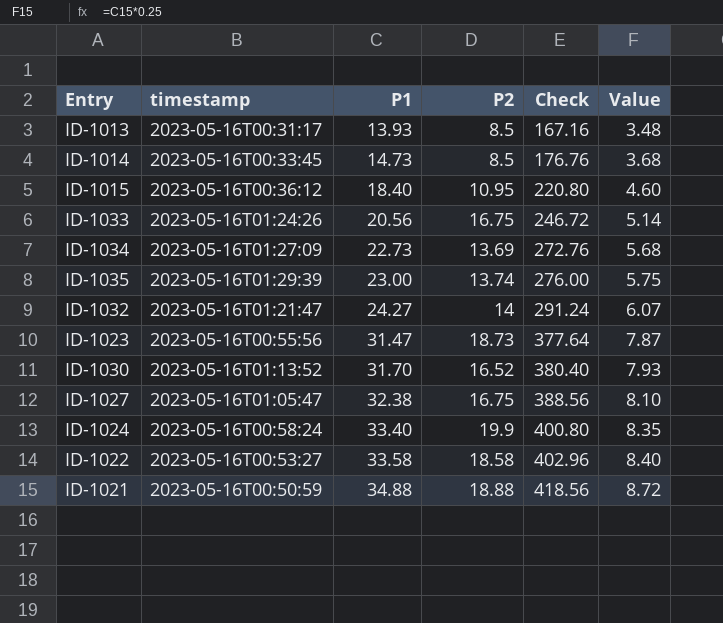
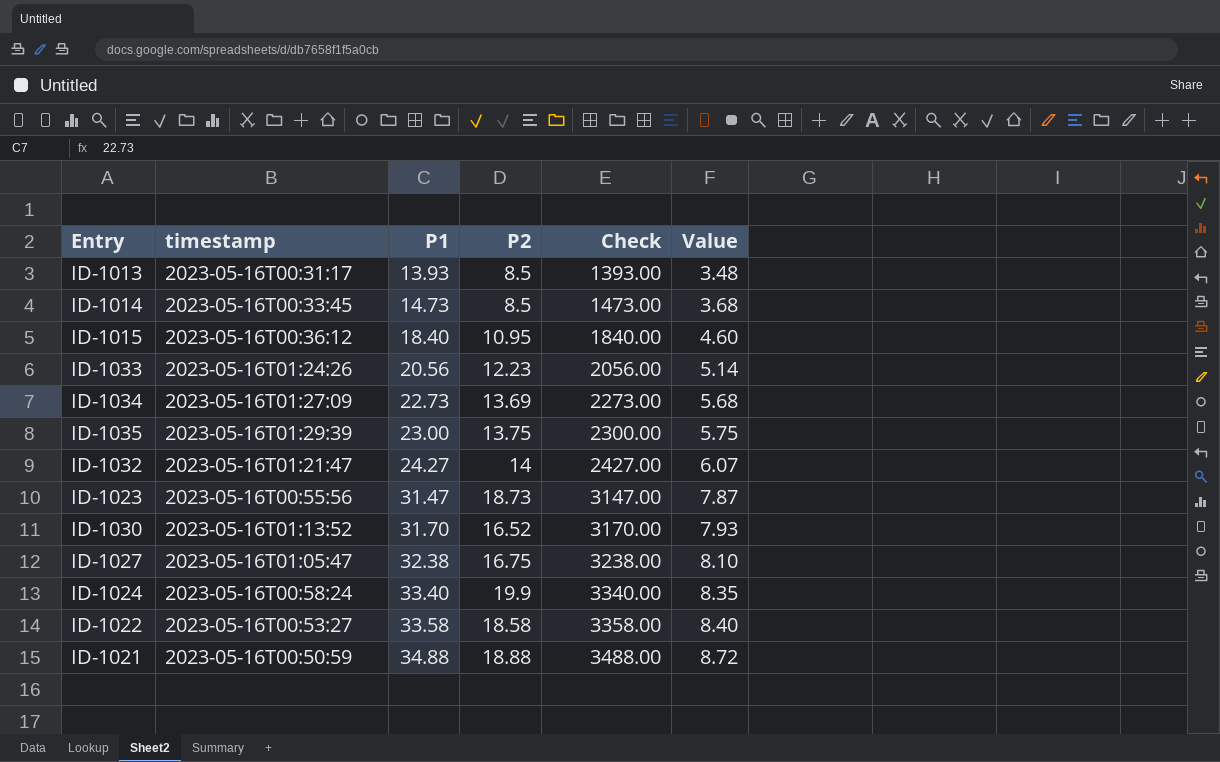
column Check | formula: [P1] * 12 -> [P1] * 100
ID-1033 | P2: 16.75 -> 12.23
ID-1035 | P2: 13.74 -> 13.75

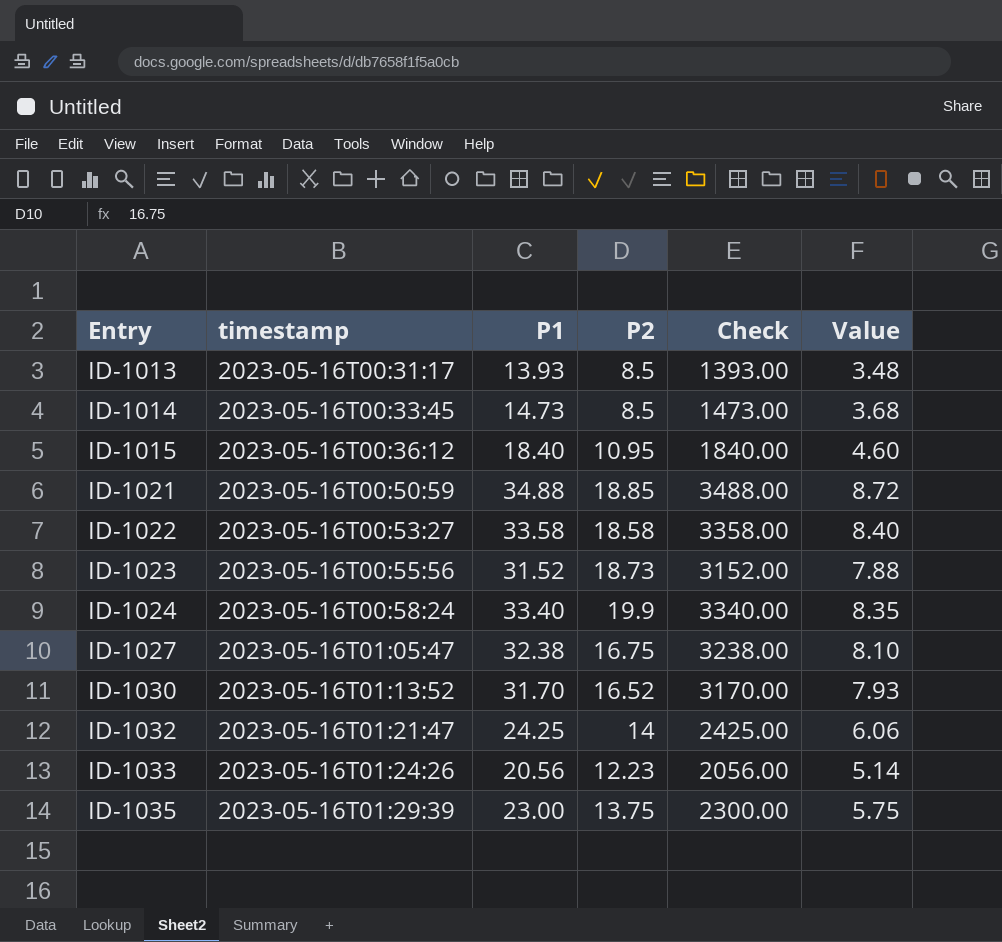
row order: P1 ascending -> Entry ascending
row ID-1034: 2023-05-16T01:27:09 | 22.73 | 13.69 | 2273.00 | 5.68 -> none
ID-1021 | P2: 18.88 -> 18.85
ID-1023 | P1: 31.47 -> 31.52
ID-1023 | Check: 3147.00 -> 3152.00
ID-1023 | Value: 7.87 -> 7.88
ID-1032 | P1: 24.27 -> 24.25
ID-1032 | Check: 2427.00 -> 2425.00
ID-1032 | Value: 6.07 -> 6.06

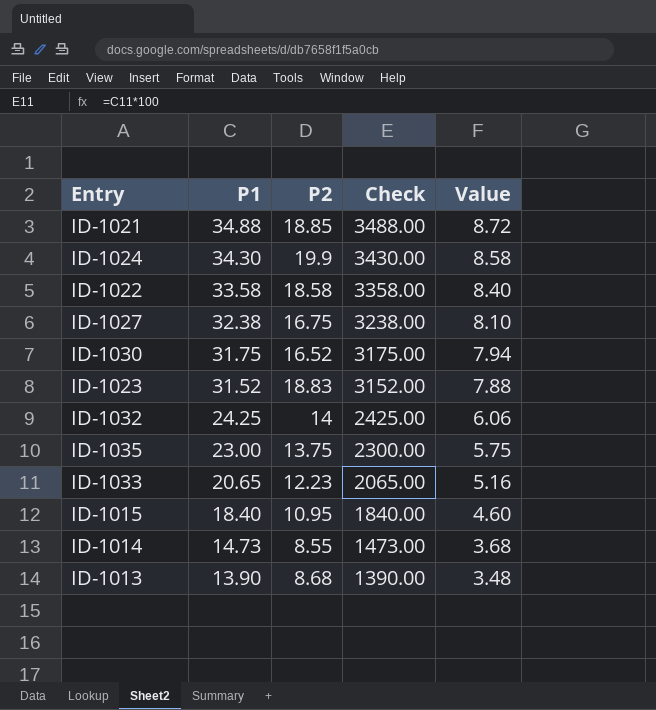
row order: Entry ascending -> P1 descending
column timestamp | position: 2 -> none
ID-1024 | P1: 33.40 -> 34.30
ID-1024 | Check: 3340.00 -> 3430.00
ID-1024 | Value: 8.35 -> 8.58
ID-1030 | P1: 31.70 -> 31.75
ID-1030 | Check: 3170.00 -> 3175.00
ID-1030 | Value: 7.93 -> 7.94
ID-1023 | P2: 18.73 -> 18.83
ID-1033 | P1: 20.56 -> 20.65
ID-1033 | Check: 2056.00 -> 2065.00
ID-1033 | Value: 5.14 -> 5.16
ID-1014 | P2: 8.5 -> 8.55
ID-1013 | P1: 13.93 -> 13.90
ID-1013 | P2: 8.5 -> 8.68
ID-1013 | Check: 1393.00 -> 1390.00

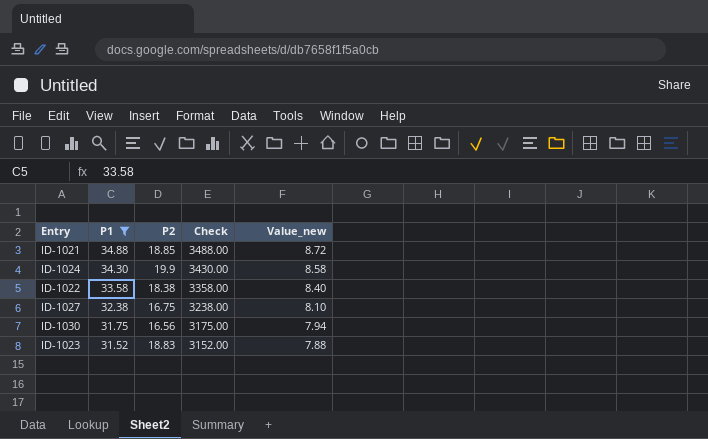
filter: none -> P1 >= 31.52
column name: Value -> Value_new
ID-1022 | P2: 18.58 -> 18.38
ID-1030 | P2: 16.52 -> 16.56

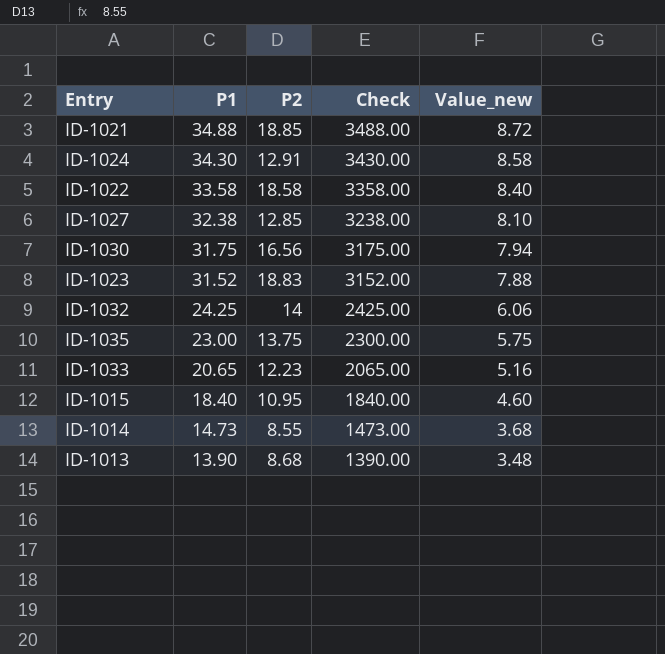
filter: P1 >= 31.52 -> none
ID-1024 | P2: 19.9 -> 12.91
ID-1022 | P2: 18.38 -> 18.58
ID-1027 | P2: 16.75 -> 12.85

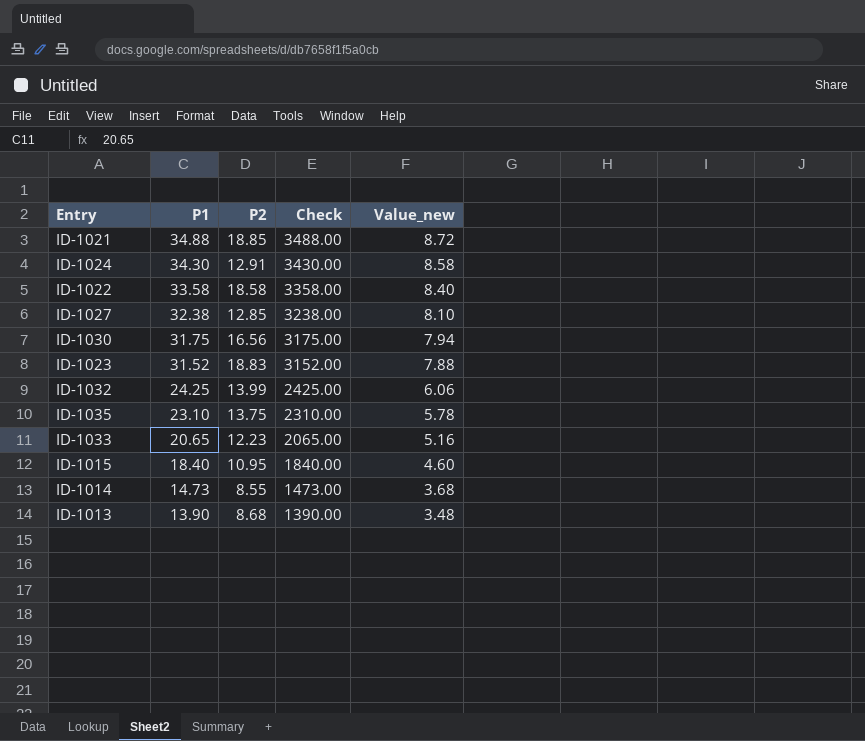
ID-1032 | P2: 14 -> 13.99
ID-1035 | P1: 23.00 -> 23.10
ID-1035 | Check: 2300.00 -> 2310.00
ID-1035 | Value_new: 5.75 -> 5.78

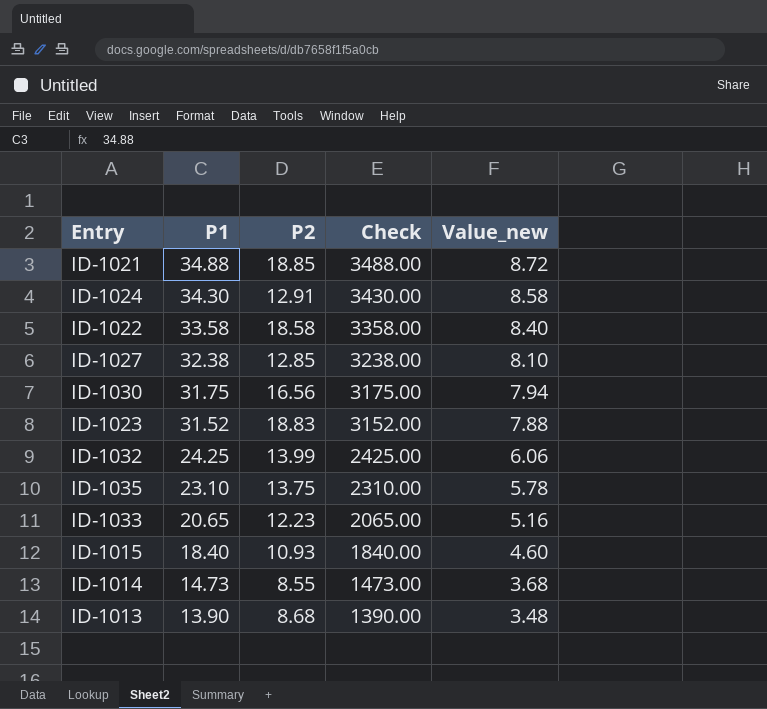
ID-1015 | P2: 10.95 -> 10.93

